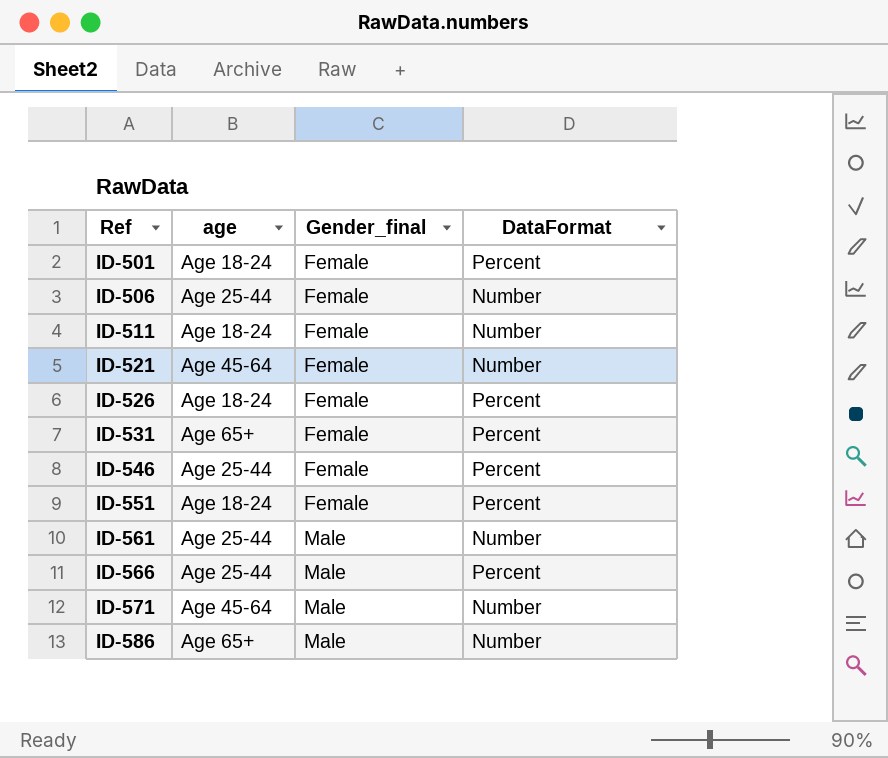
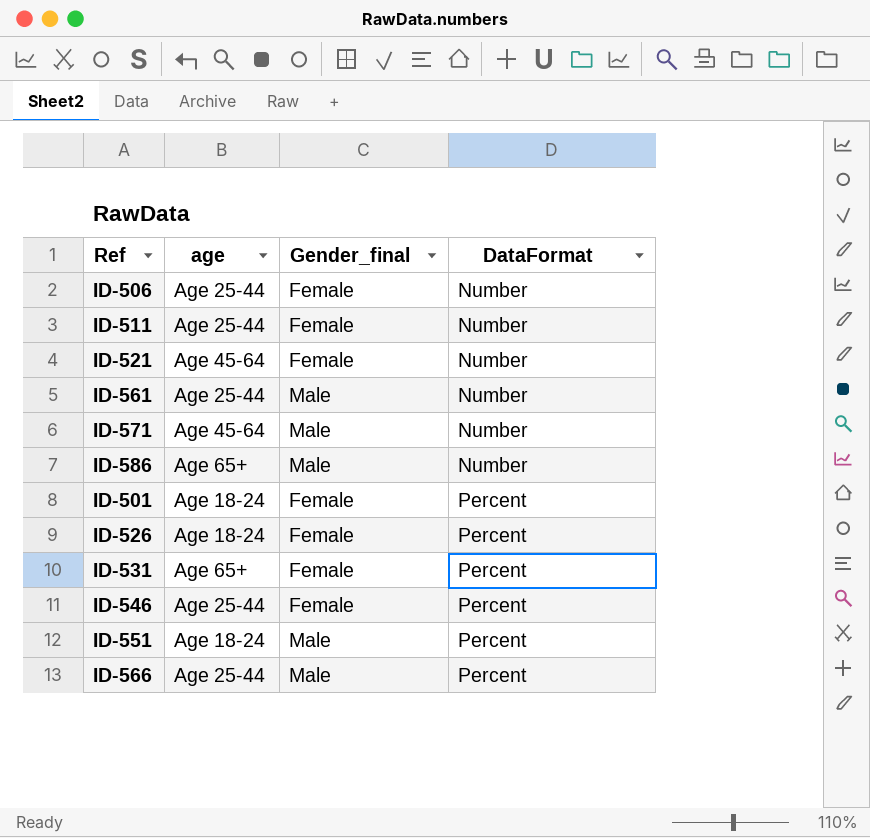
row order: Ref ascending -> DataFormat ascending
ID-511 | age: Age 18-24 -> Age 25-44
ID-551 | Gender_final: Female -> Male

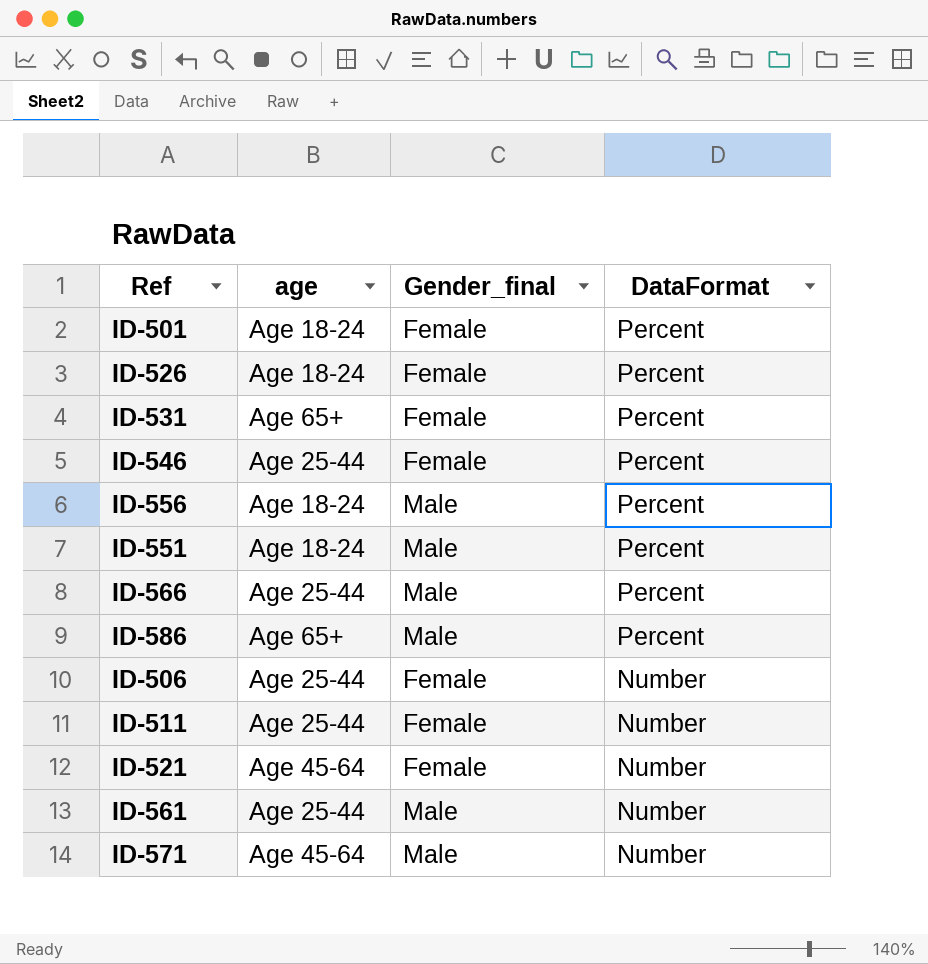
row order: DataFormat ascending -> DataFormat descending
row ID-556: none -> Age 18-24 | Male | Percent
ID-586 | DataFormat: Number -> Percent

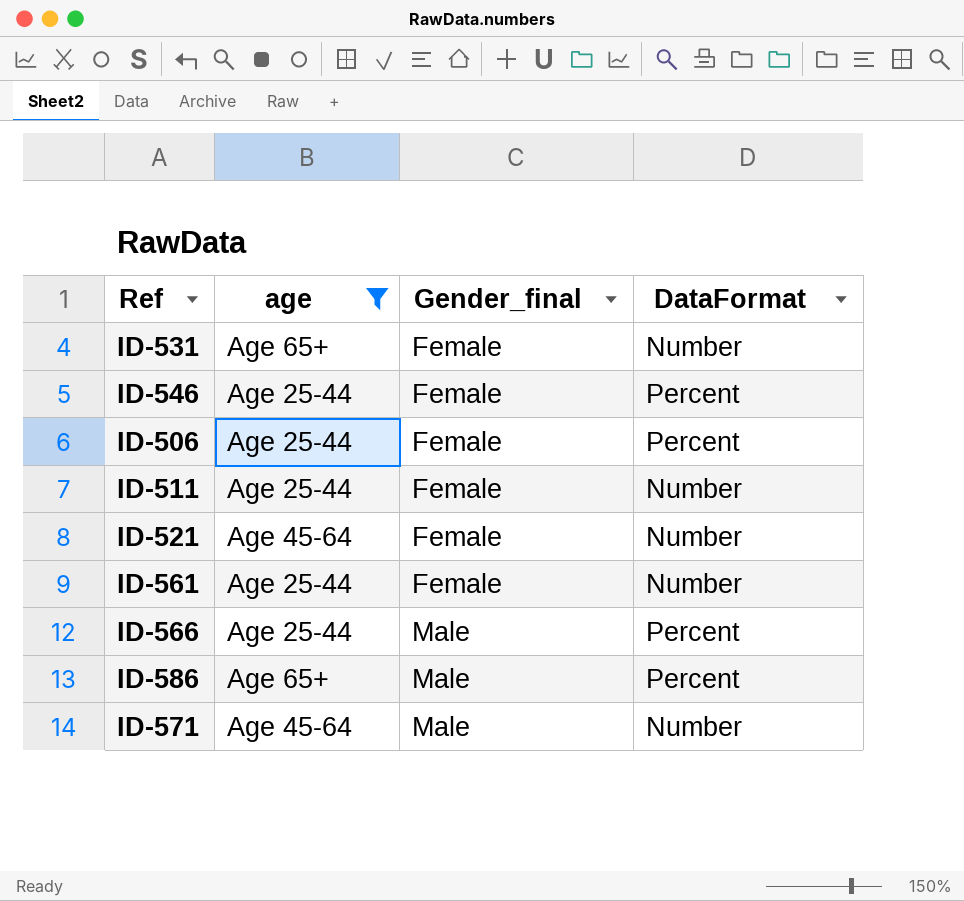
filter: none -> age != Age 18-24
row order: DataFormat descending -> Gender_final ascending
ID-531 | DataFormat: Percent -> Number
ID-506 | DataFormat: Number -> Percent
ID-561 | Gender_final: Male -> Female

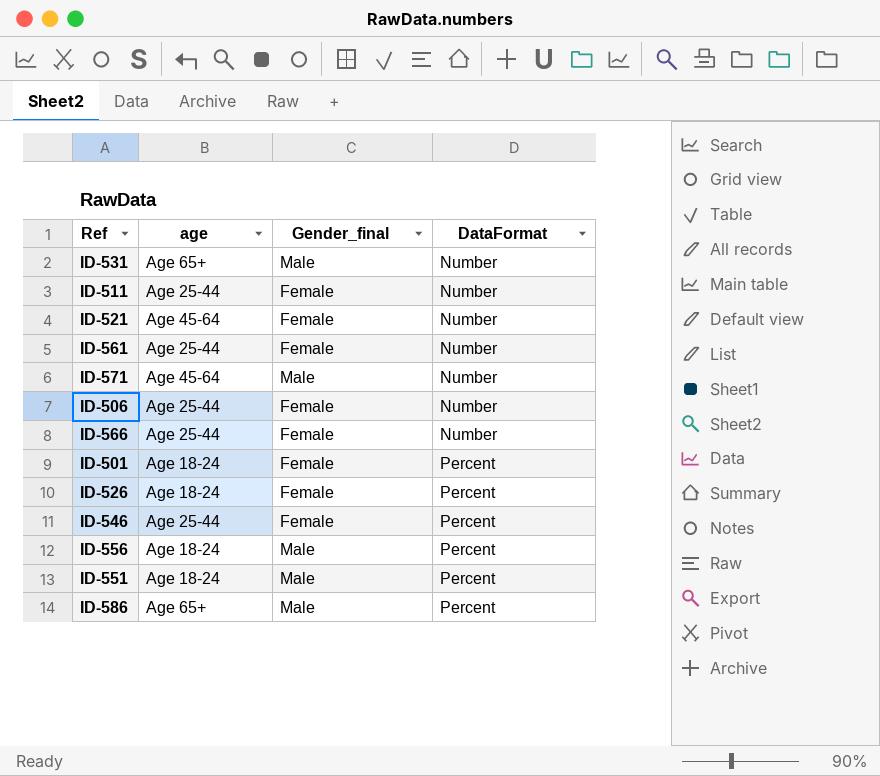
filter: age != Age 18-24 -> none
row order: Gender_final ascending -> DataFormat ascending
ID-531 | Gender_final: Female -> Male
ID-506 | DataFormat: Percent -> Number
ID-566 | Gender_final: Male -> Female
ID-566 | DataFormat: Percent -> Number

